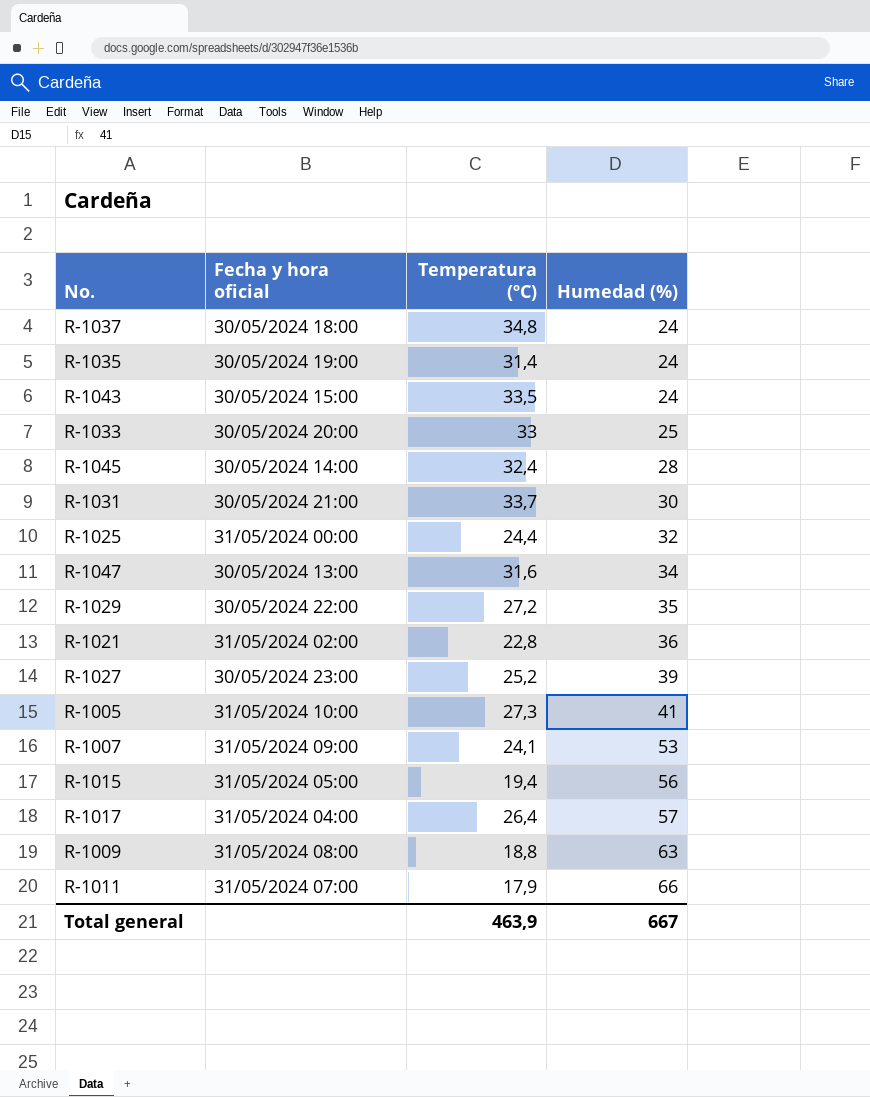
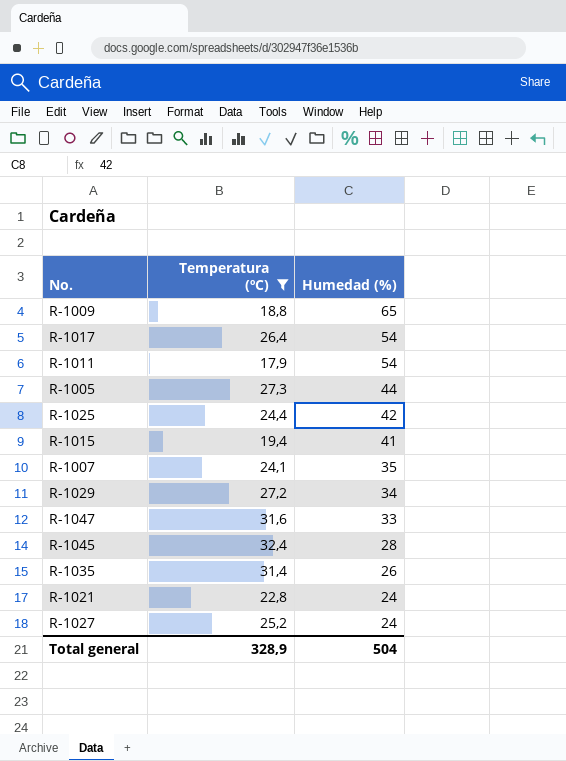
filter: none -> Temperatura (ºC) <= 32,4
row order: Humedad (%) ascending -> Humedad (%) descending
column Fecha y hora oficial | position: 2 -> none
R-1009 | Humedad (%): 63 -> 65
R-1017 | Humedad (%): 57 -> 54
R-1011 | Humedad (%): 66 -> 54
R-1005 | Humedad (%): 41 -> 44
R-1025 | Humedad (%): 32 -> 42
R-1015 | Humedad (%): 56 -> 41
R-1007 | Humedad (%): 53 -> 35
R-1029 | Humedad (%): 35 -> 34
R-1047 | Humedad (%): 34 -> 33
R-1035 | Humedad (%): 24 -> 26
R-1021 | Humedad (%): 36 -> 24
R-1027 | Humedad (%): 39 -> 24
Total general | Temperatura (ºC): 463,9 -> 328,9
Total general | Humedad (%): 667 -> 504

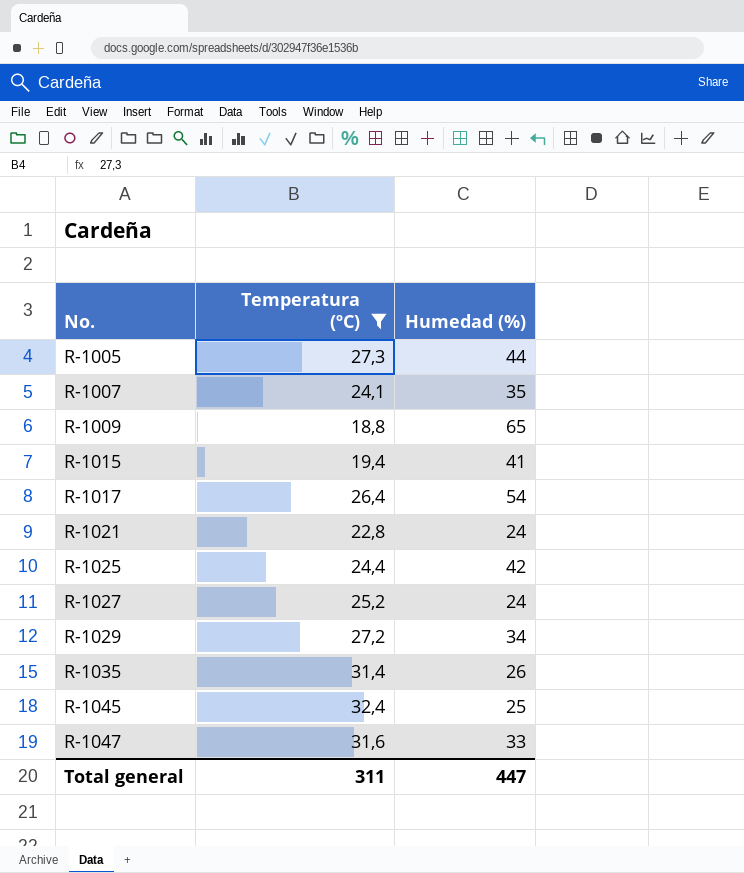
row order: Humedad (%) descending -> No. ascending
row R-1011: 17,9 | 54 -> none
R-1045 | Humedad (%): 28 -> 25
Total general | Temperatura (ºC): 328,9 -> 311
Total general | Humedad (%): 504 -> 447

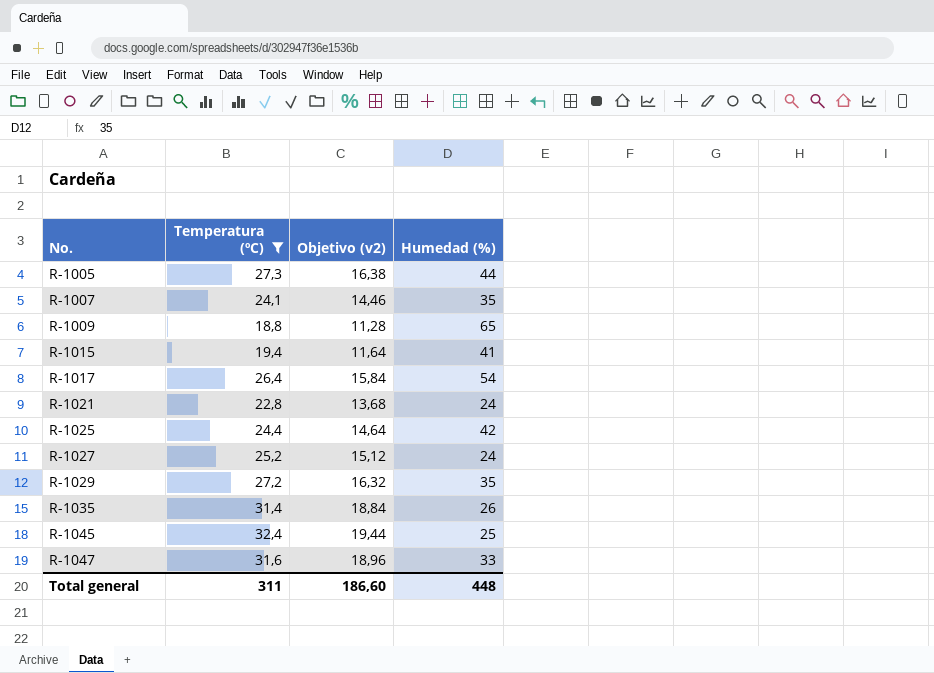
column Objetivo (v2) | formula: none -> [Temperatura (ºC)] * 0,6
R-1029 | Humedad (%): 34 -> 35
Total general | Humedad (%): 447 -> 448

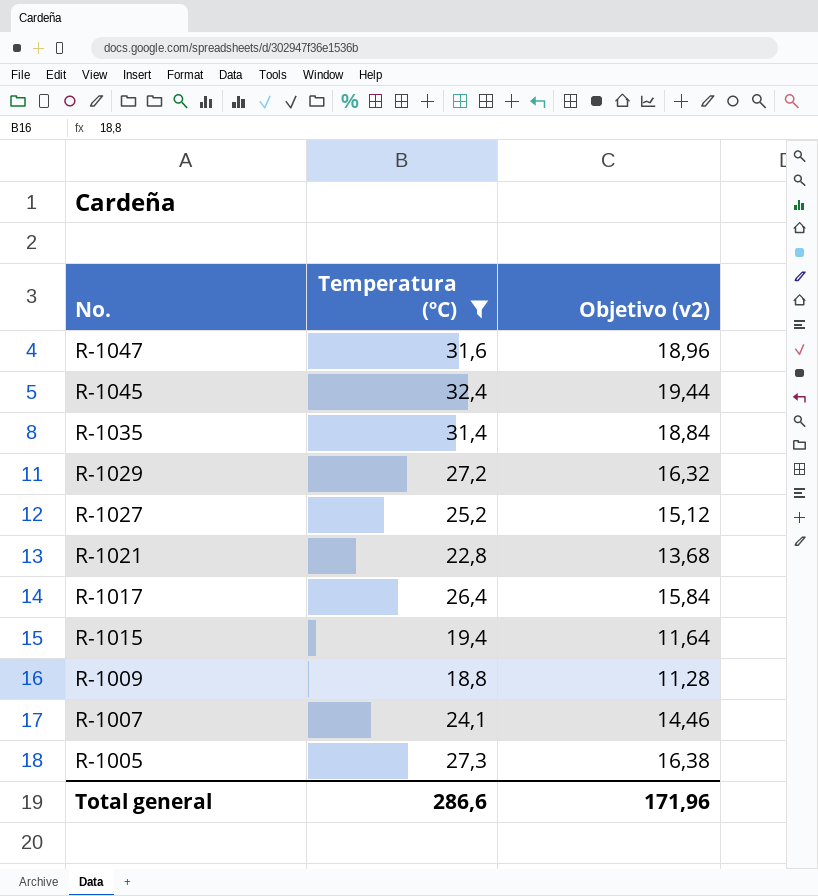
row order: No. ascending -> No. descending
column Humedad (%) | position: 4 -> none
row R-1025: 24,4 | 14,64 | 42 -> none
Total general | Temperatura (ºC): 311 -> 286,6
Total general | Objetivo (v2): 186,60 -> 171,96

